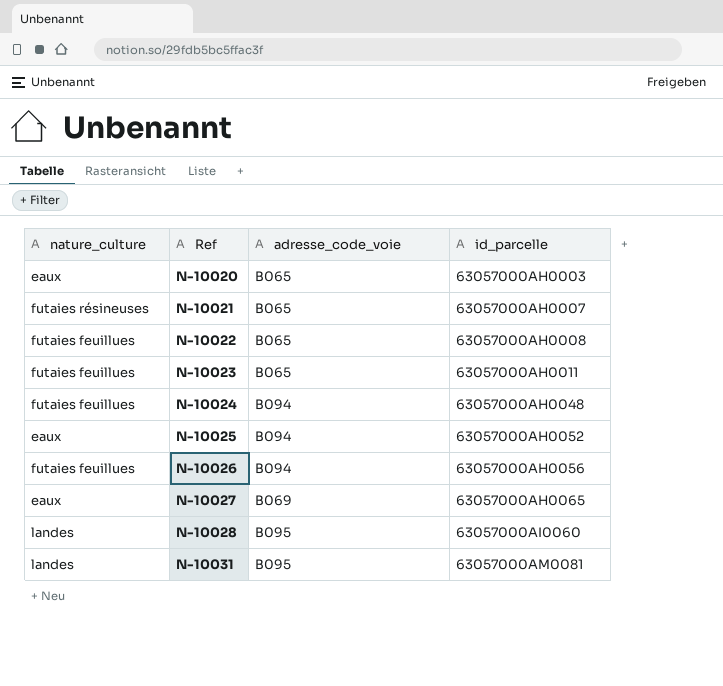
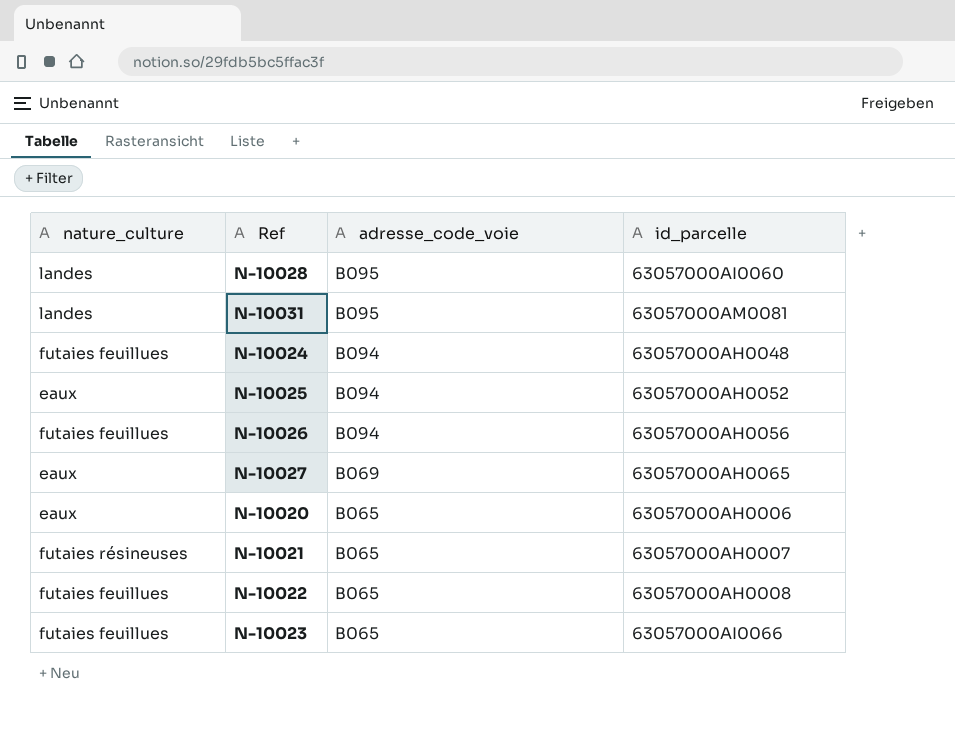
row order: Ref ascending -> adresse_code_voie descending
N-10020 | id_parcelle: 63057000AH0003 -> 63057000AH0006
N-10023 | id_parcelle: 63057000AH0011 -> 63057000AI0066

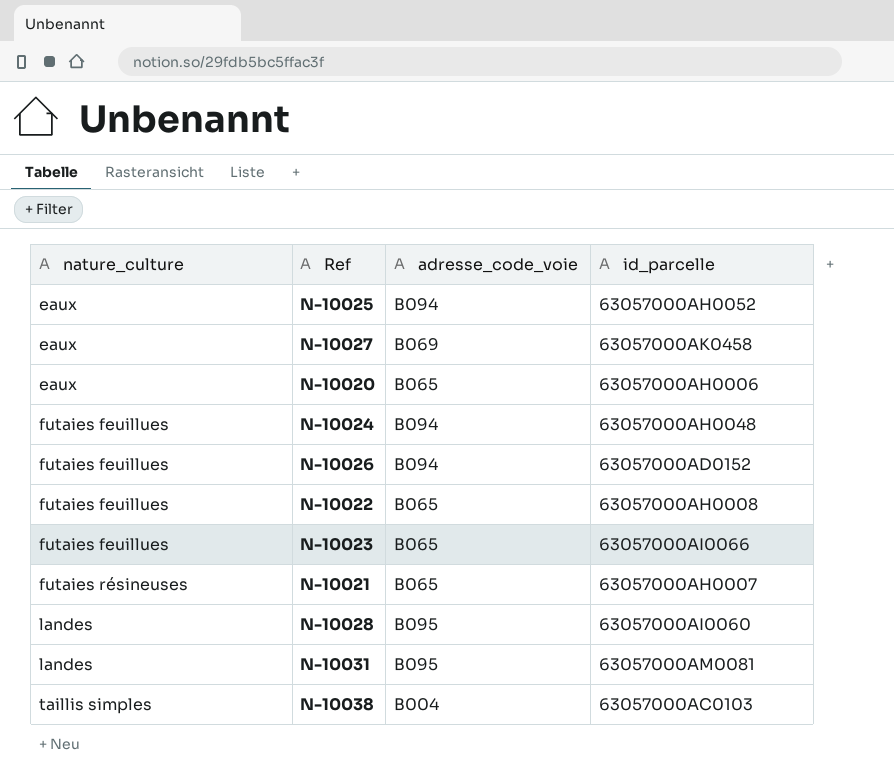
row order: adresse_code_voie descending -> nature_culture ascending
N-10027 | id_parcelle: 63057000AH0065 -> 63057000AK0458
N-10026 | id_parcelle: 63057000AH0056 -> 63057000AD0152
row N-10038: none -> taillis simples | B004 | 63057000AC0103

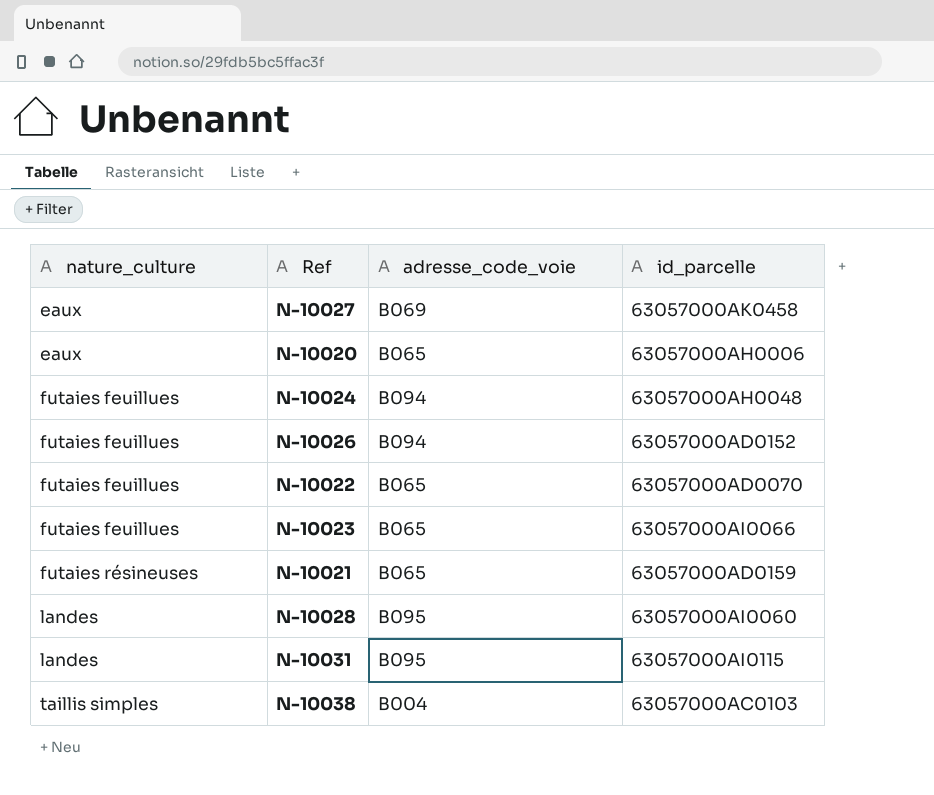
row N-10025: eaux | B094 | 63057000AH0052 -> none
N-10022 | id_parcelle: 63057000AH0008 -> 63057000AD0070
N-10021 | id_parcelle: 63057000AH0007 -> 63057000AD0159
N-10031 | id_parcelle: 63057000AM0081 -> 63057000AI0115

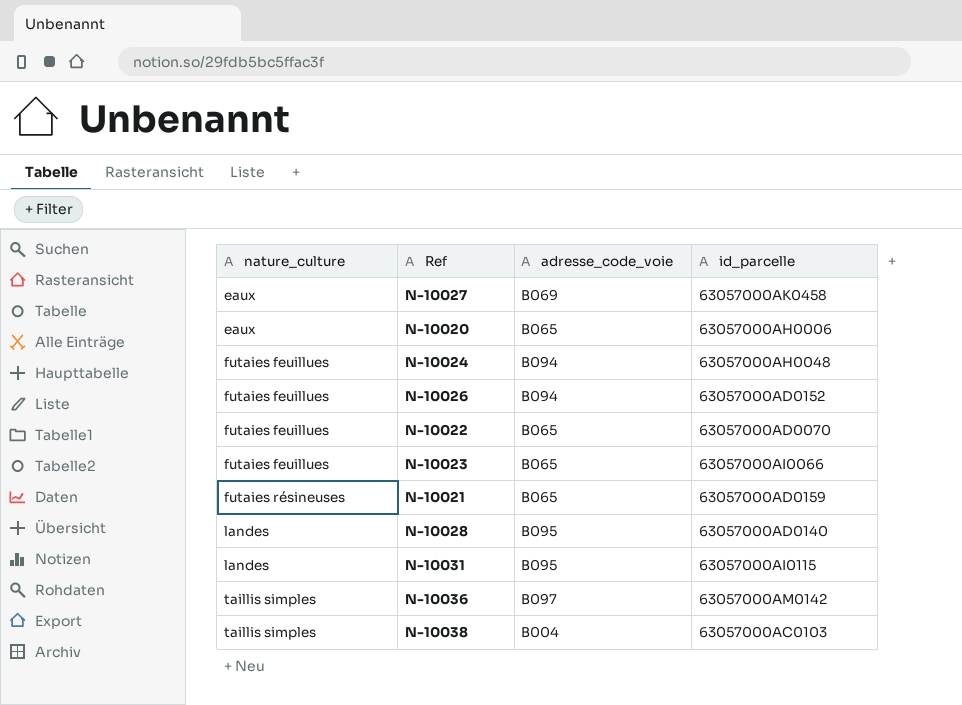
N-10028 | id_parcelle: 63057000AI0060 -> 63057000AD0140
row N-10036: none -> taillis simples | B097 | 63057000AM0142

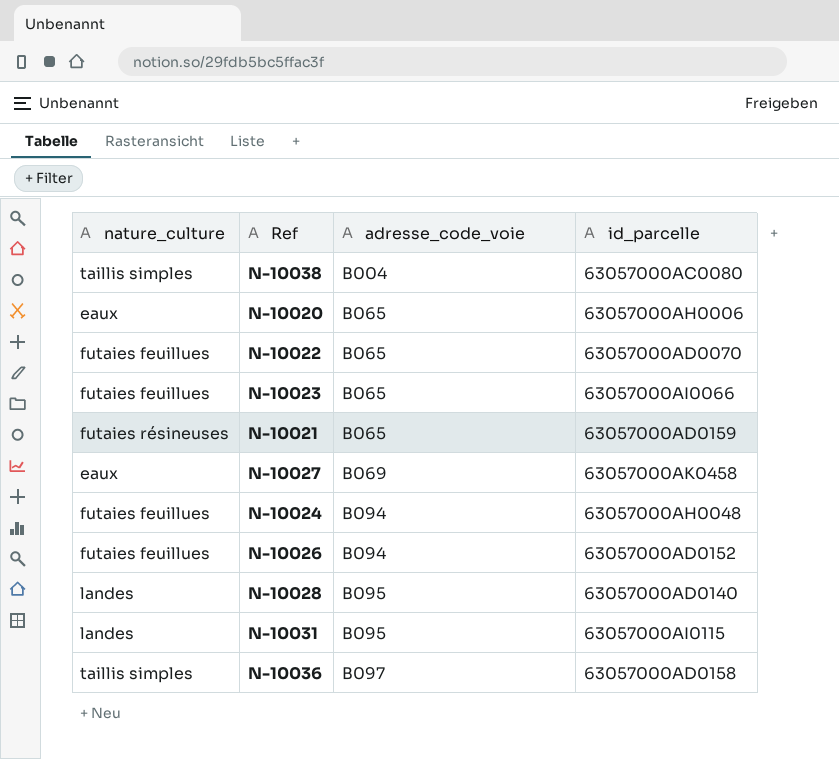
row order: nature_culture ascending -> adresse_code_voie ascending
N-10038 | id_parcelle: 63057000AC0103 -> 63057000AC0080
N-10036 | id_parcelle: 63057000AM0142 -> 63057000AD0158

